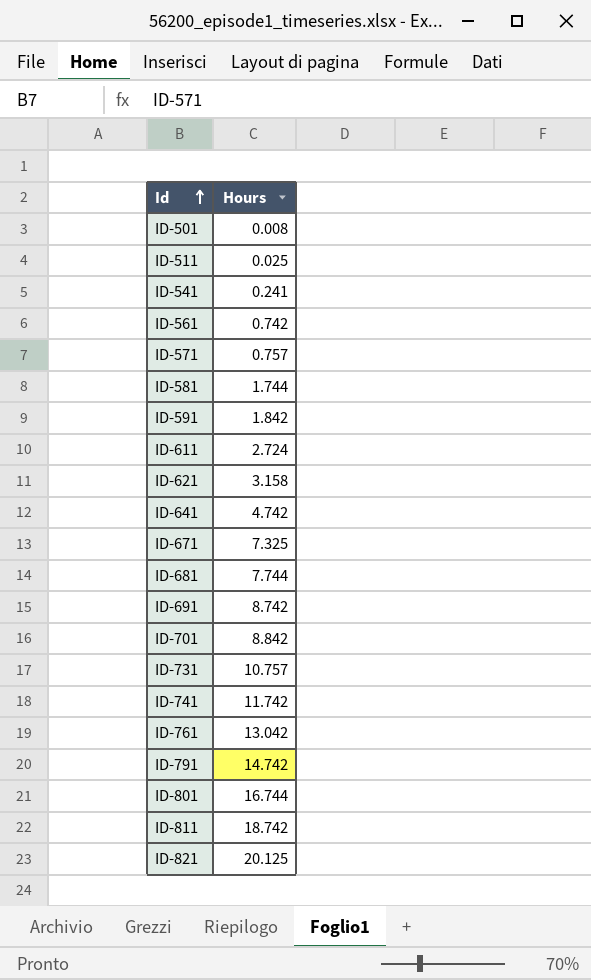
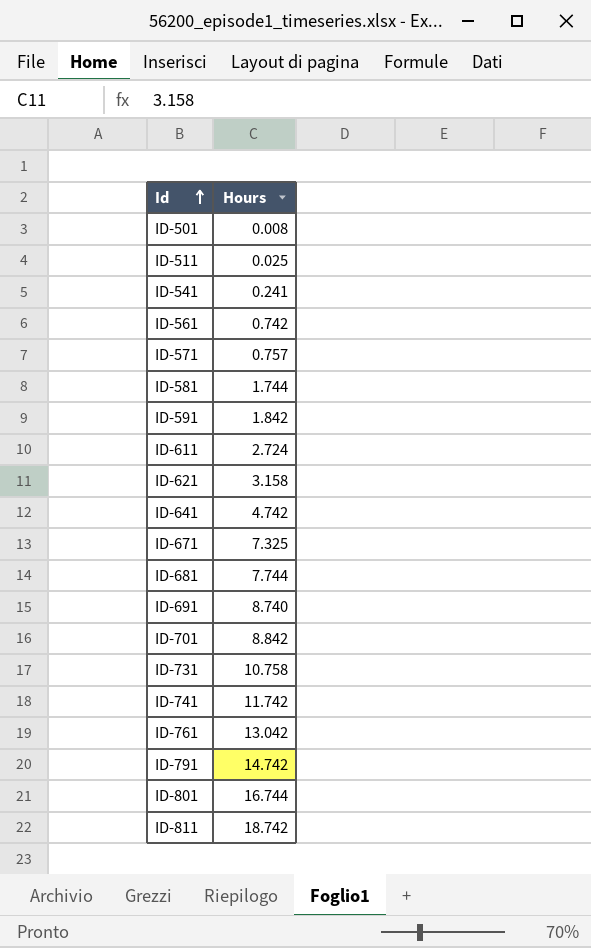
row ID-821: 20.125 -> none
ID-691 | Hours: 8.742 -> 8.740
ID-731 | Hours: 10.757 -> 10.758

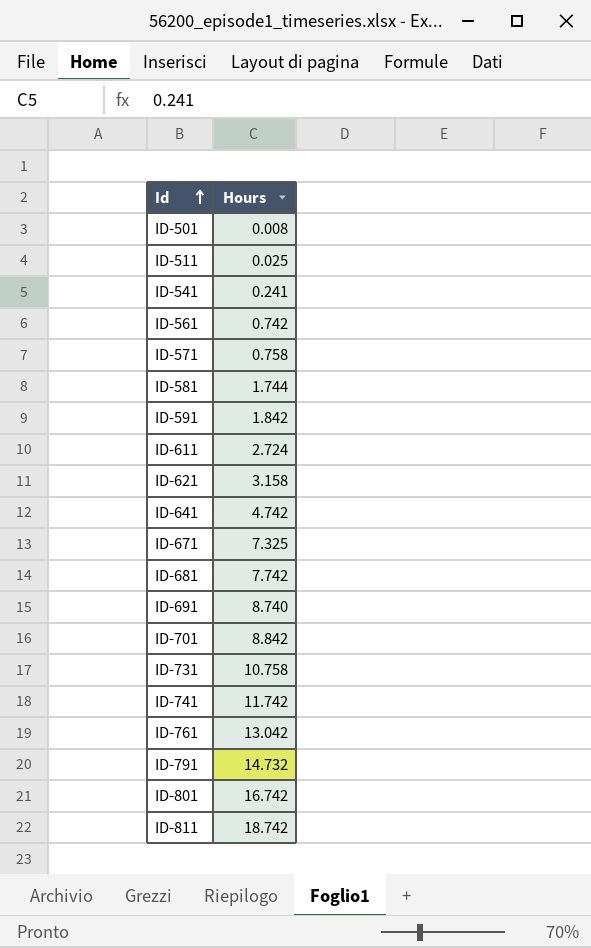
ID-571 | Hours: 0.757 -> 0.758
ID-681 | Hours: 7.744 -> 7.742
ID-791 | Hours: 14.742 -> 14.732
ID-801 | Hours: 16.744 -> 16.742

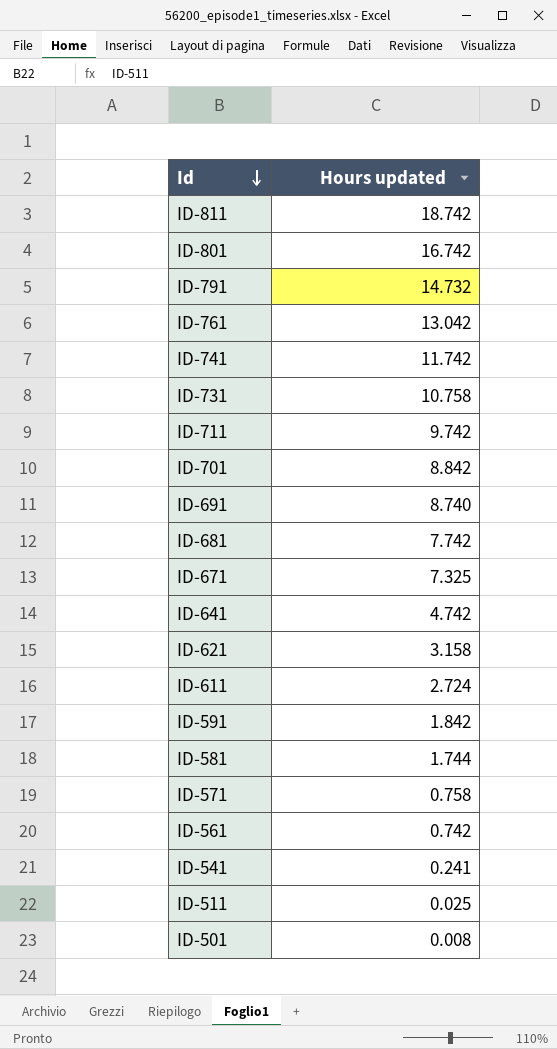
row order: Id ascending -> Id descending
column name: Hours -> Hours updated
row ID-711: none -> 9.742

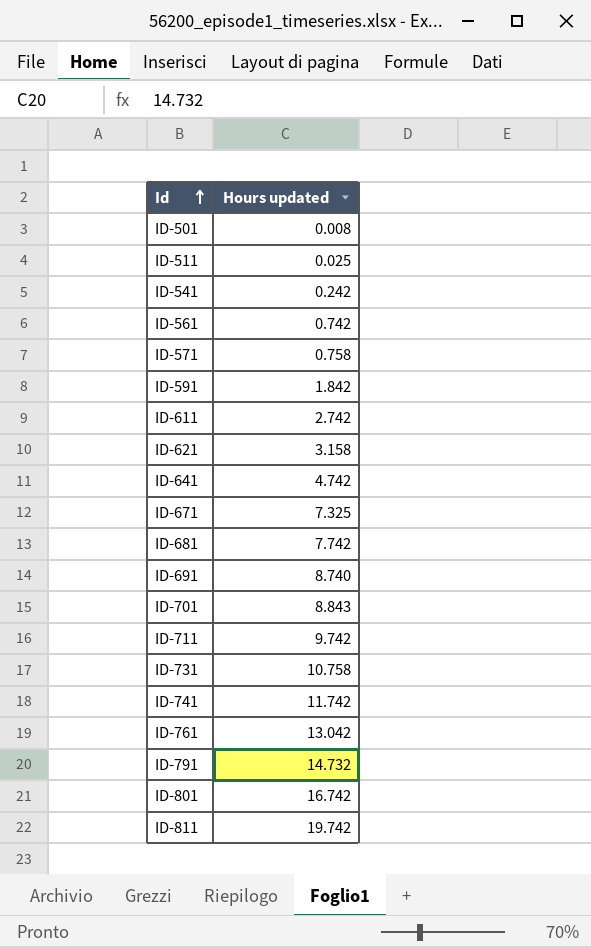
row order: Id descending -> Id ascending
row ID-581: 1.744 -> none
ID-541 | Hours updated: 0.241 -> 0.242
ID-611 | Hours updated: 2.724 -> 2.742
ID-701 | Hours updated: 8.842 -> 8.843
ID-811 | Hours updated: 18.742 -> 19.742

